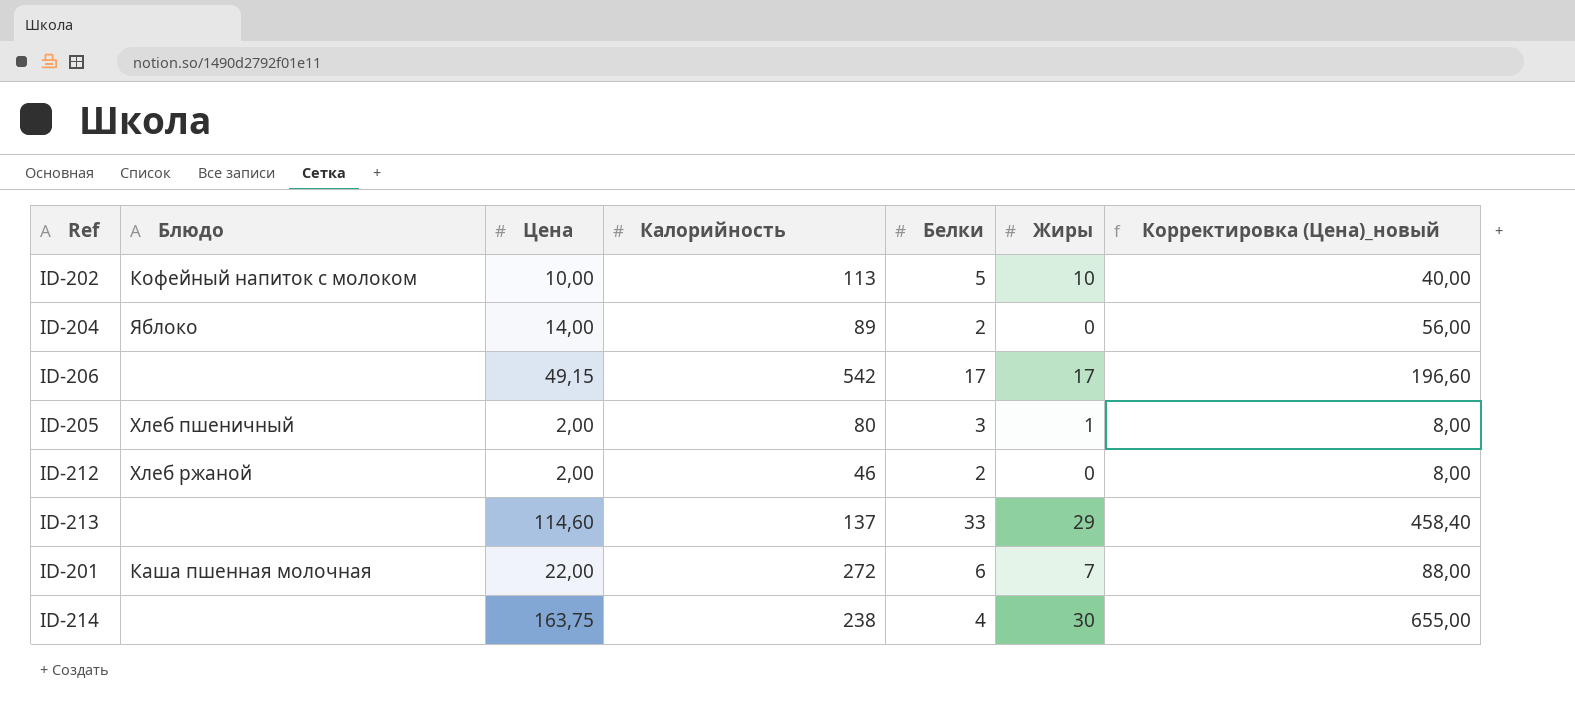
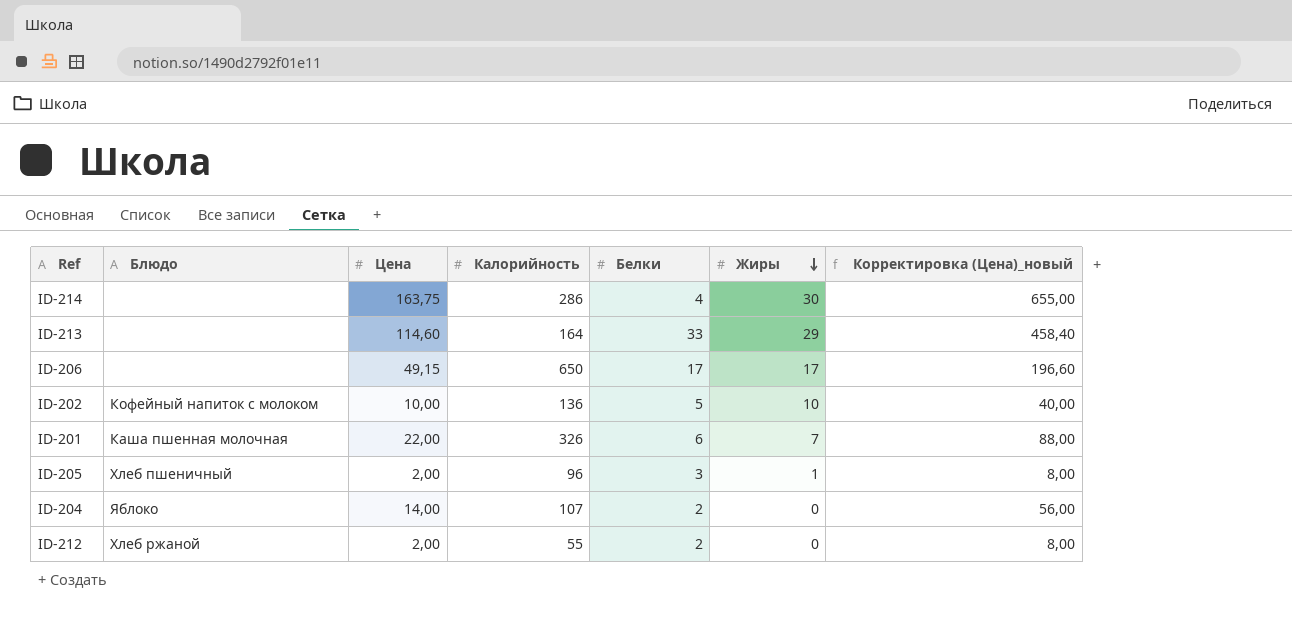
row order: none -> Жиры descending
ID-214 | Калорийность: 238 -> 286
ID-213 | Калорийность: 137 -> 164
ID-206 | Калорийность: 542 -> 650
ID-202 | Калорийность: 113 -> 136
ID-201 | Калорийность: 272 -> 326
ID-205 | Калорийность: 80 -> 96
ID-204 | Калорийность: 89 -> 107
ID-212 | Калорийность: 46 -> 55

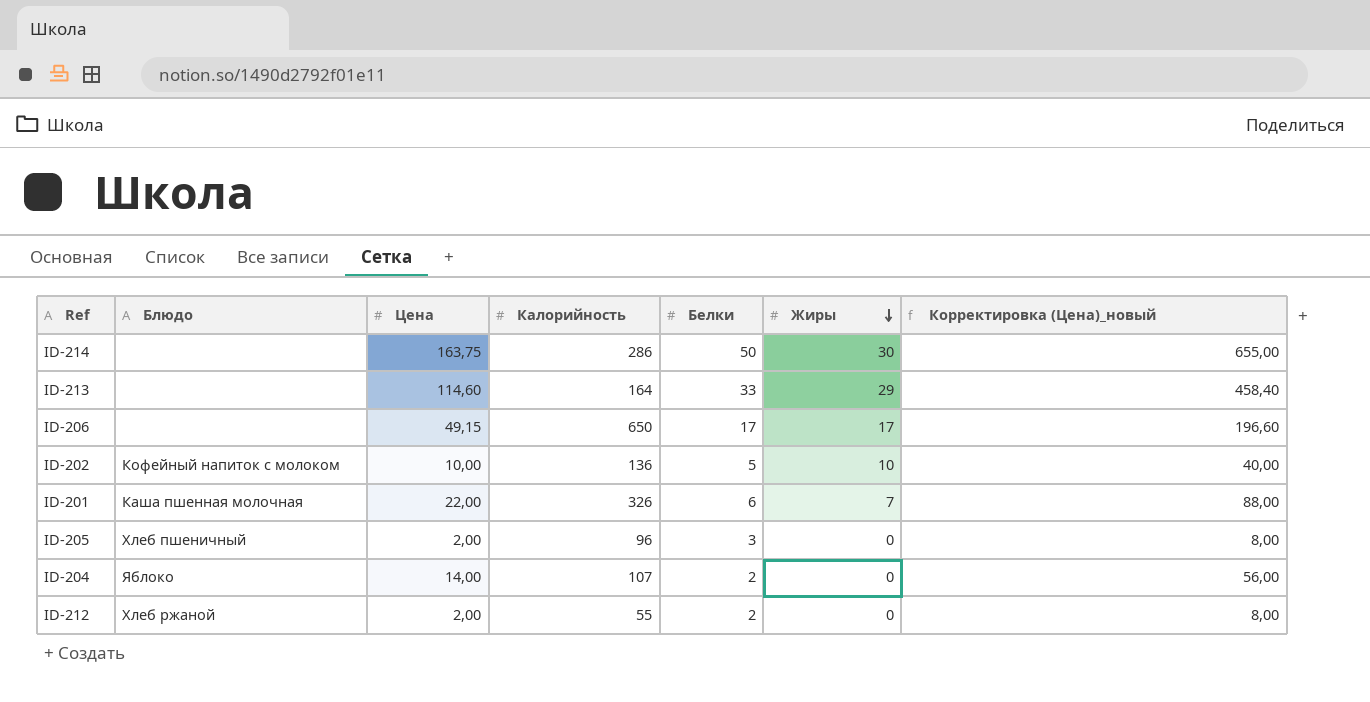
ID-214 | Белки: 4 -> 50
ID-205 | Жиры: 1 -> 0

